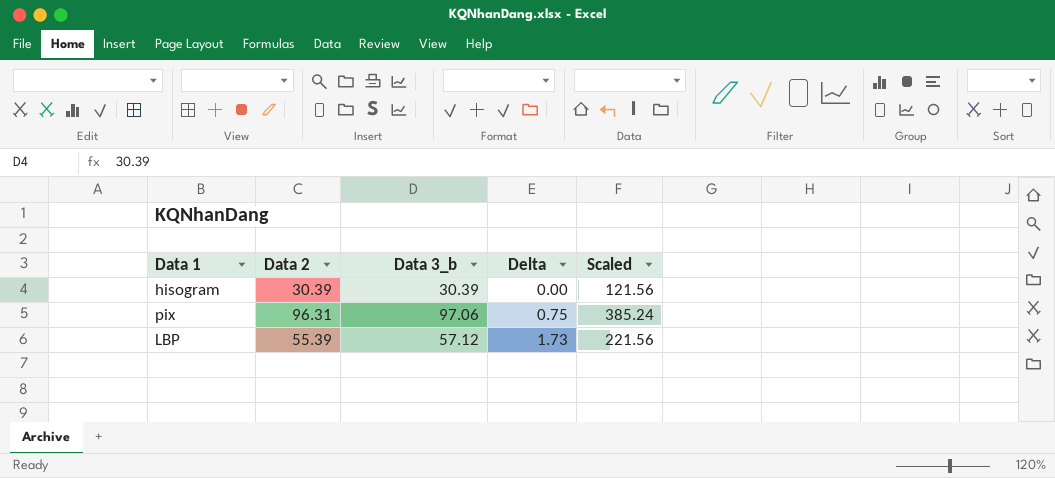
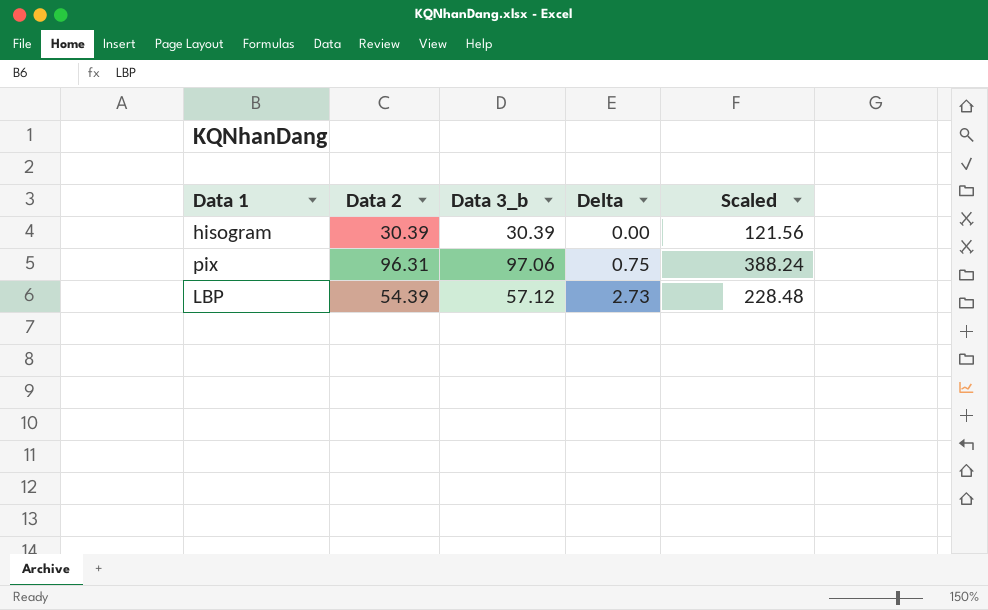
column Scaled | formula: [Data 2] * 4 -> [Data 3_b] * 4
LBP | Data 2: 55.39 -> 54.39
LBP | Delta: 1.73 -> 2.73

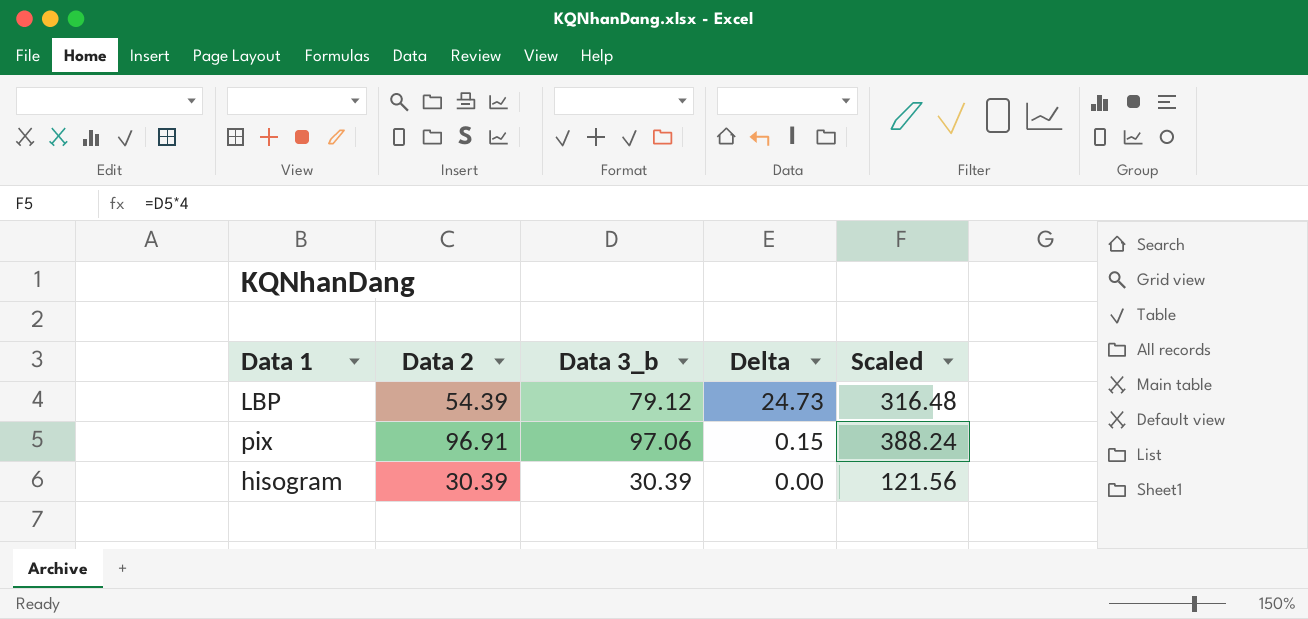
row order: Delta ascending -> Delta descending
LBP | Data 3_b: 57.12 -> 79.12
LBP | Delta: 2.73 -> 24.73
LBP | Scaled: 228.48 -> 316.48
pix | Data 2: 96.31 -> 96.91
pix | Delta: 0.75 -> 0.15

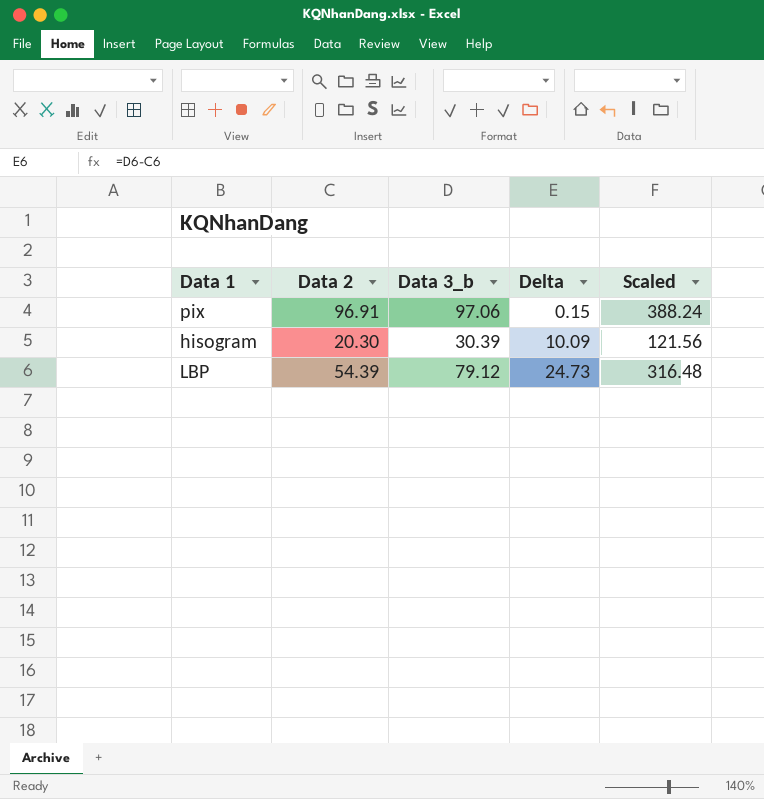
row order: Delta descending -> Delta ascending
hisogram | Data 2: 30.39 -> 20.30
hisogram | Delta: 0.00 -> 10.09

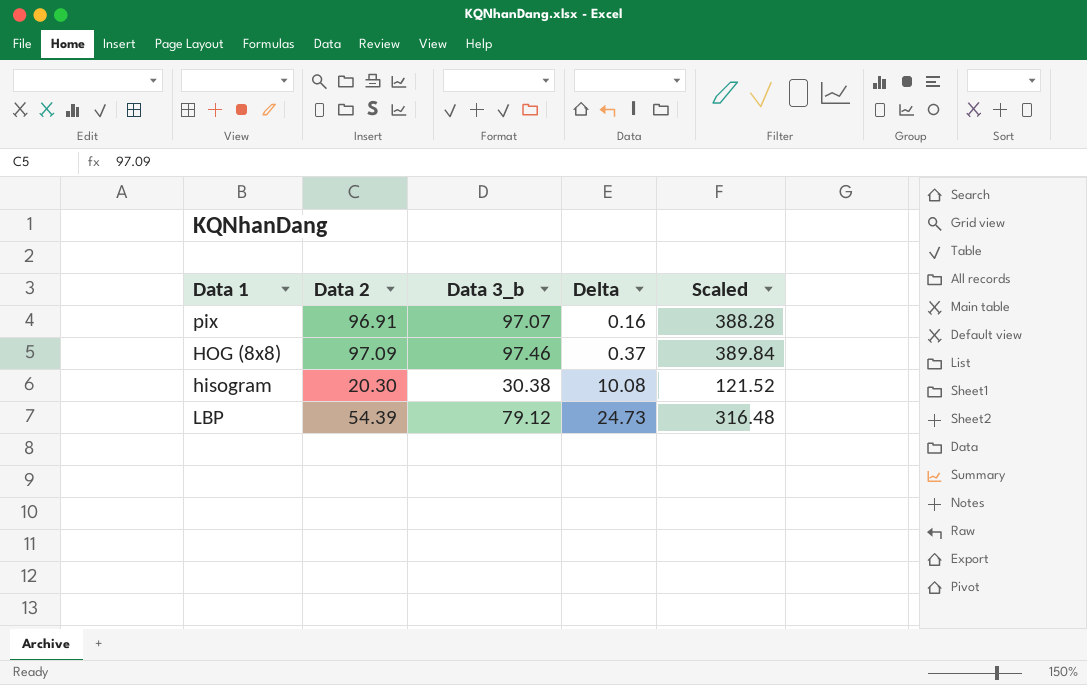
pix | Data 3_b: 97.06 -> 97.07
pix | Delta: 0.15 -> 0.16
pix | Scaled: 388.24 -> 388.28
row HOG (8x8): none -> 97.09 | 97.46 | 0.37 | 389.84
hisogram | Data 3_b: 30.39 -> 30.38
hisogram | Delta: 10.09 -> 10.08
hisogram | Scaled: 121.56 -> 121.52

